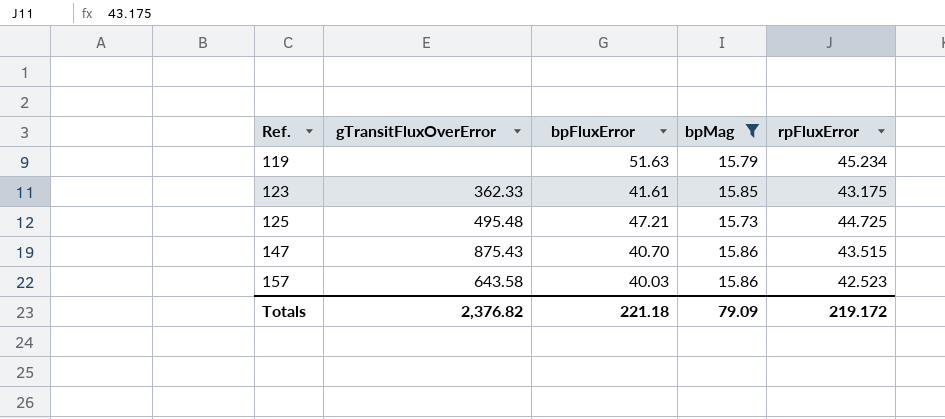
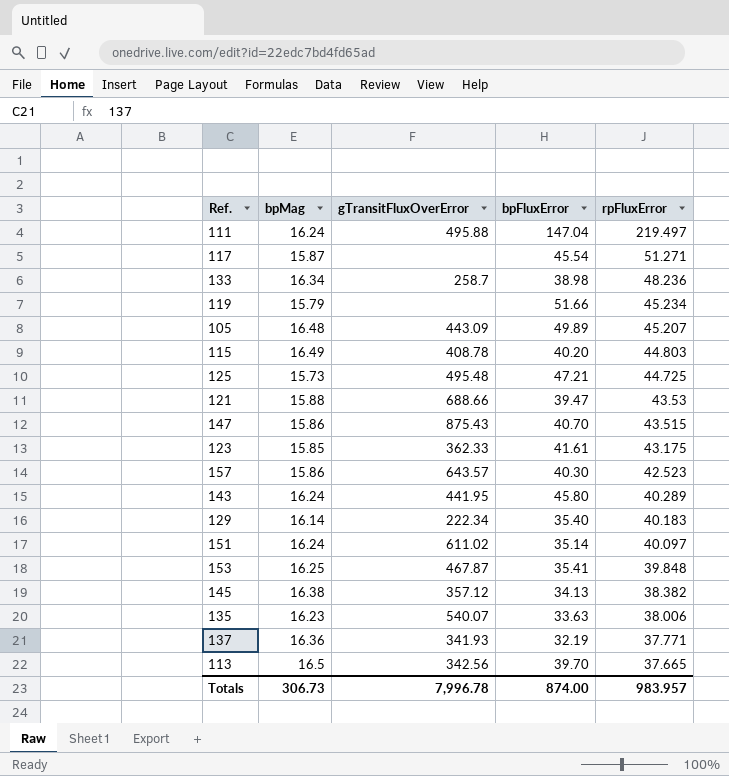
filter: bpMag <= 15.86 -> none
row order: Ref. ascending -> rpFluxError descending
column bpMag | position: 4 -> 2
119 | bpFluxError: 51.63 -> 51.66
157 | gTransitFluxOverError: 643.58 -> 643.57
157 | bpFluxError: 40.03 -> 40.30
Totals | bpMag: 79.09 -> 306.73
Totals | gTransitFluxOverError: 2,376.82 -> 7,996.78
Totals | bpFluxError: 221.18 -> 874.00
Totals | rpFluxError: 219.172 -> 983.957

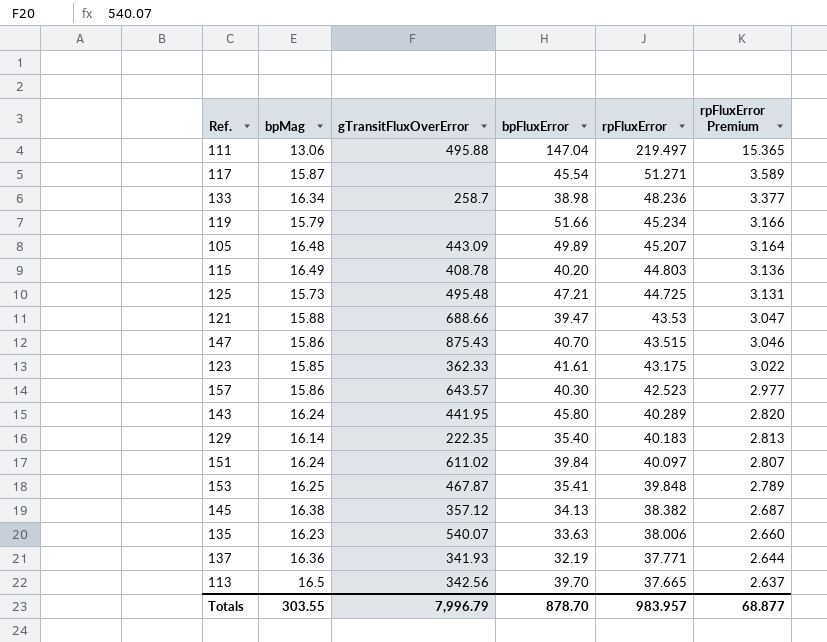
column rpFluxError Premium | formula: none -> [rpFluxError] * 0.07
111 | bpMag: 16.24 -> 13.06
129 | gTransitFluxOverError: 222.34 -> 222.35
151 | bpFluxError: 35.14 -> 39.84
Totals | bpMag: 306.73 -> 303.55
Totals | gTransitFluxOverError: 7,996.78 -> 7,996.79
Totals | bpFluxError: 874.00 -> 878.70

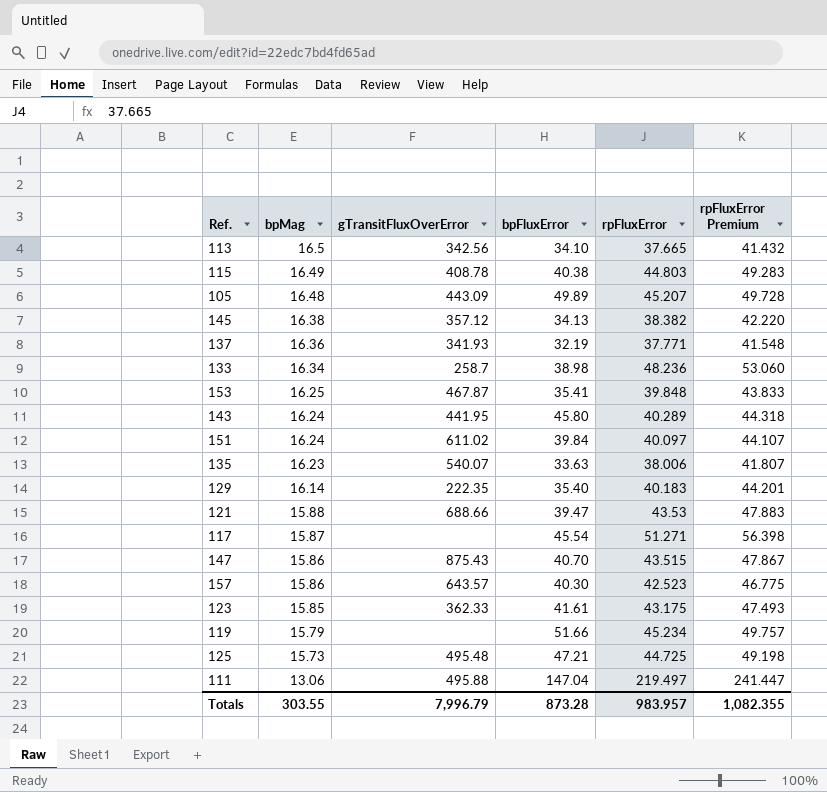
row order: rpFluxError descending -> bpMag descending
column rpFluxError Premium | formula: [rpFluxError] * 0.07 -> [rpFluxError] * 1.1
113 | bpFluxError: 39.70 -> 34.10
115 | bpFluxError: 40.20 -> 40.38
Totals | bpFluxError: 878.70 -> 873.28
Totals | rpFluxError Premium: 68.877 -> 1,082.355

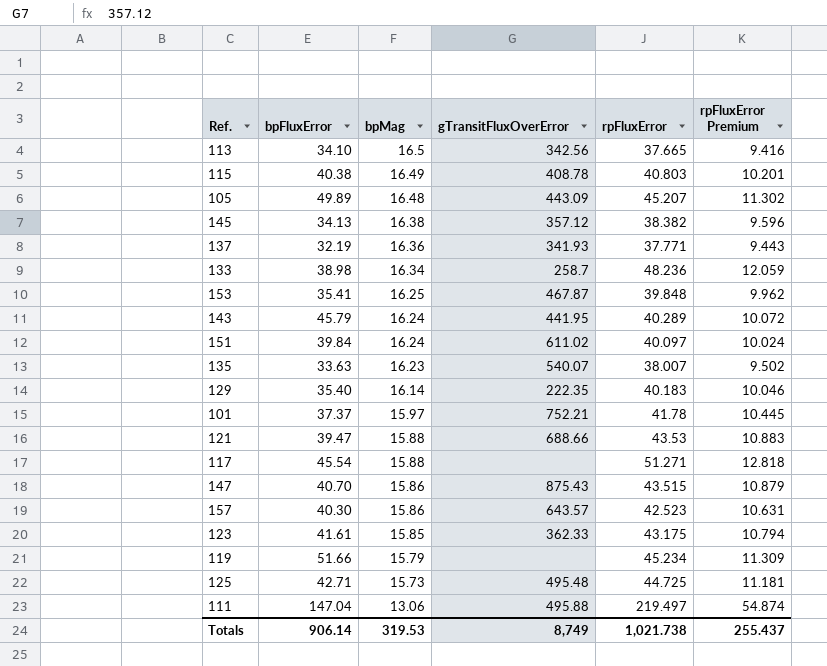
column bpFluxError | position: 4 -> 2
column rpFluxError Premium | formula: [rpFluxError] * 1.1 -> [rpFluxError] * 0.25
115 | rpFluxError: 44.803 -> 40.803
143 | bpFluxError: 45.80 -> 45.79
135 | rpFluxError: 38.006 -> 38.007
row 101: none -> 37.37 | 15.97 | 752.21 | 41.78 | 10.445
117 | bpMag: 15.87 -> 15.88
125 | bpFluxError: 47.21 -> 42.71
Totals | bpFluxError: 873.28 -> 906.14
Totals | bpMag: 303.55 -> 319.53
Totals | gTransitFluxOverError: 7,996.79 -> 8,749
Totals | rpFluxError: 983.957 -> 1,021.738
Totals | rpFluxError Premium: 1,082.355 -> 255.437

